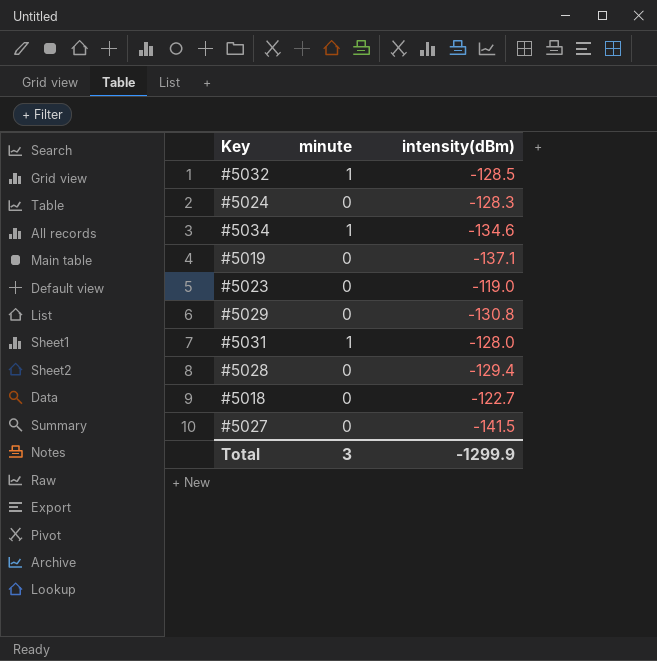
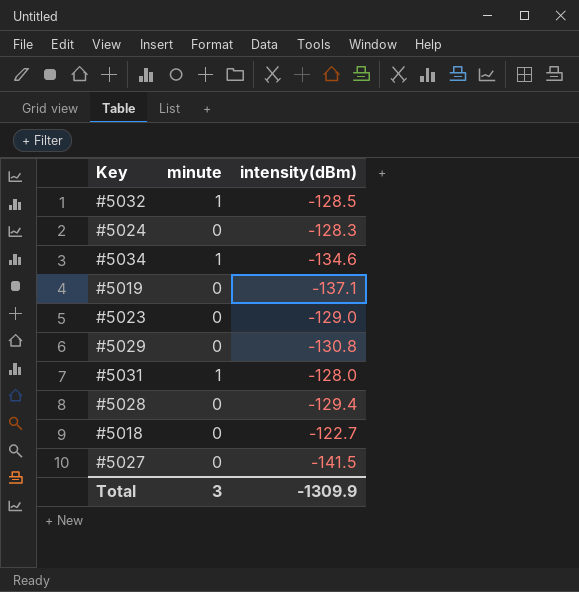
#5023 | intensity(dBm): -119.0 -> -129.0
Total | intensity(dBm): -1299.9 -> -1309.9

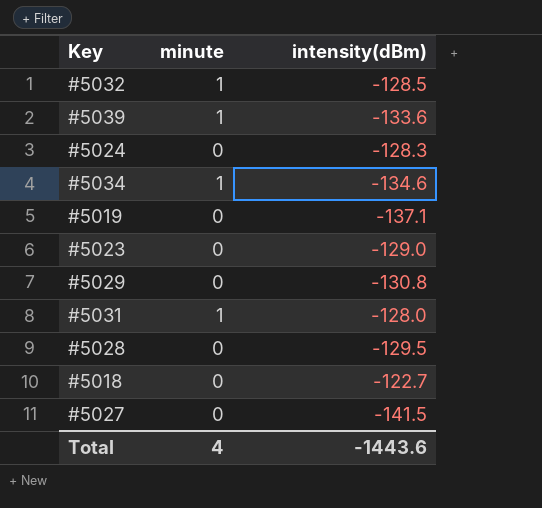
row #5039: none -> 1 | -133.6
#5028 | intensity(dBm): -129.4 -> -129.5
Total | minute: 3 -> 4
Total | intensity(dBm): -1309.9 -> -1443.6

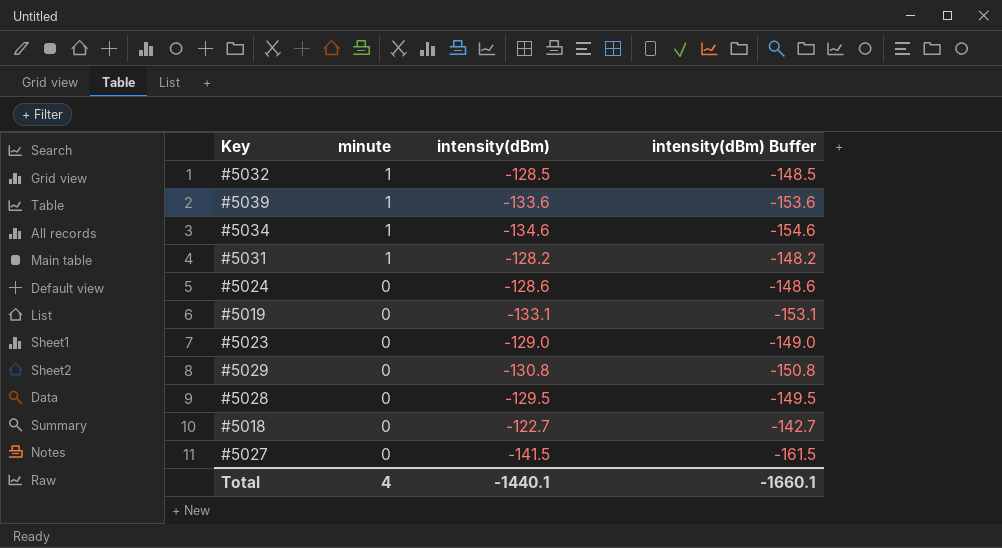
row order: none -> minute descending
column intensity(dBm) Buffer | formula: none -> [intensity(dBm)] - 20
#5031 | intensity(dBm): -128.0 -> -128.2
#5024 | intensity(dBm): -128.3 -> -128.6
#5019 | intensity(dBm): -137.1 -> -133.1
Total | intensity(dBm): -1443.6 -> -1440.1

